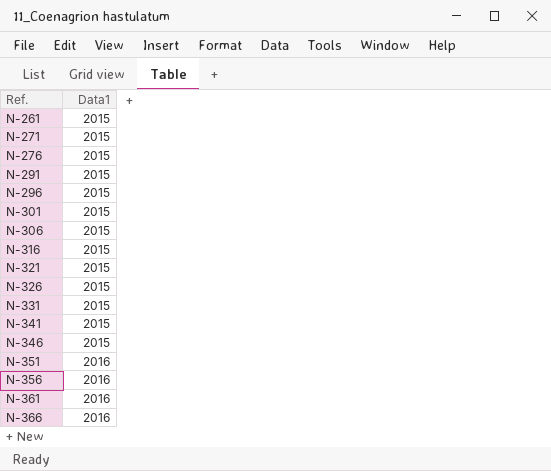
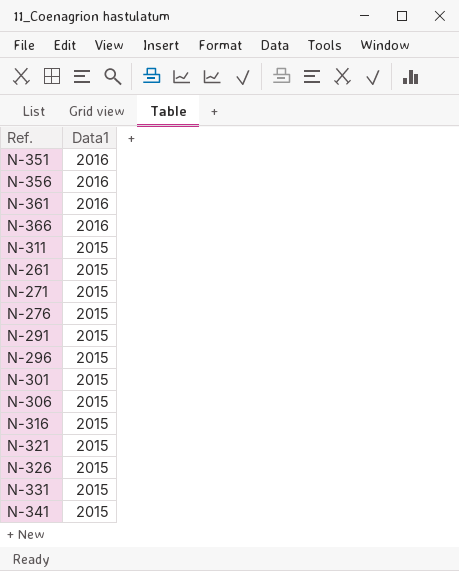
row order: Ref. ascending -> Data1 descending
row N-346: 2015 -> none
row N-311: none -> 2015

